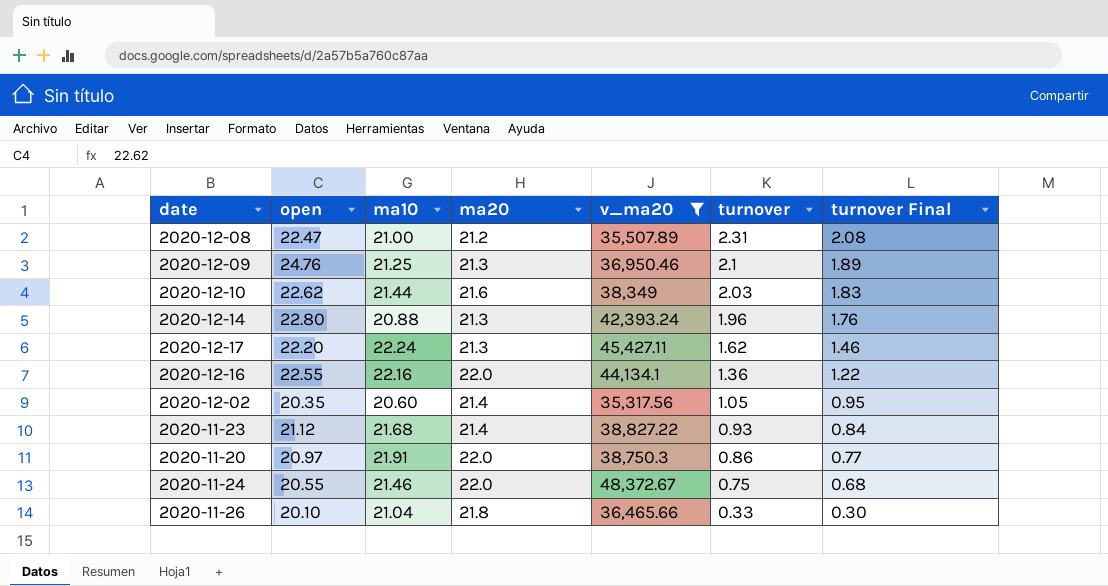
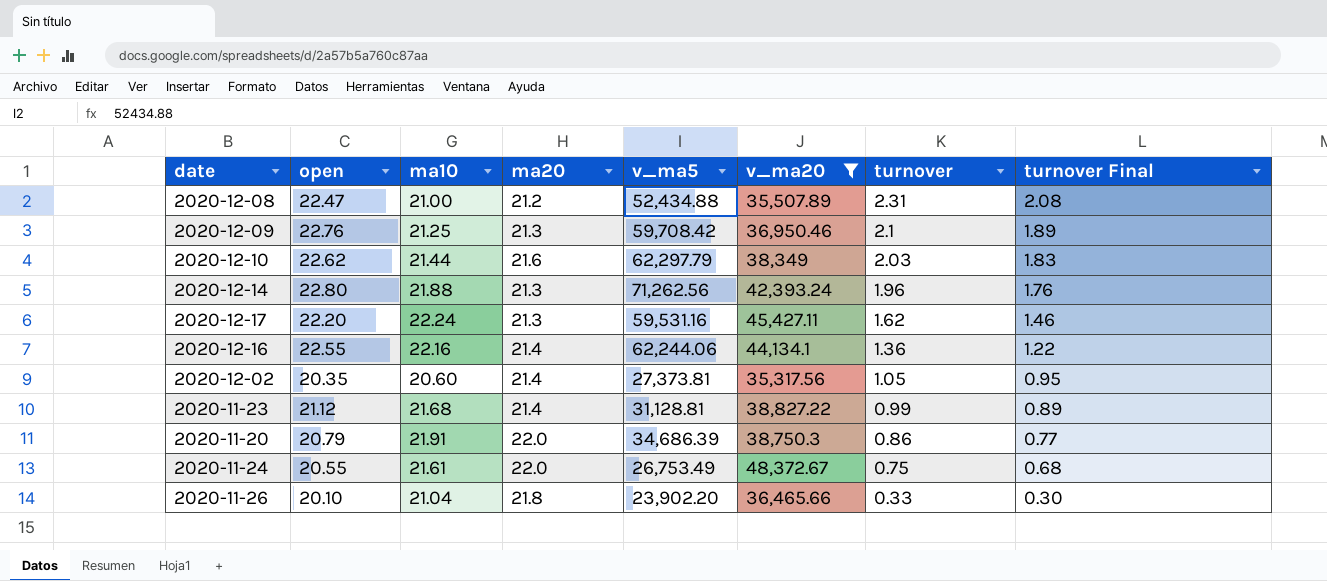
column v_ma5 | position: none -> 5
2020-12-09 | open: 24.76 -> 22.76
2020-12-14 | ma10: 20.88 -> 21.88
2020-12-16 | ma20: 22.0 -> 21.4
2020-11-23 | turnover: 0.93 -> 0.99
2020-11-23 | turnover Final: 0.84 -> 0.89
2020-11-20 | open: 20.97 -> 20.79
2020-11-24 | ma10: 21.46 -> 21.61

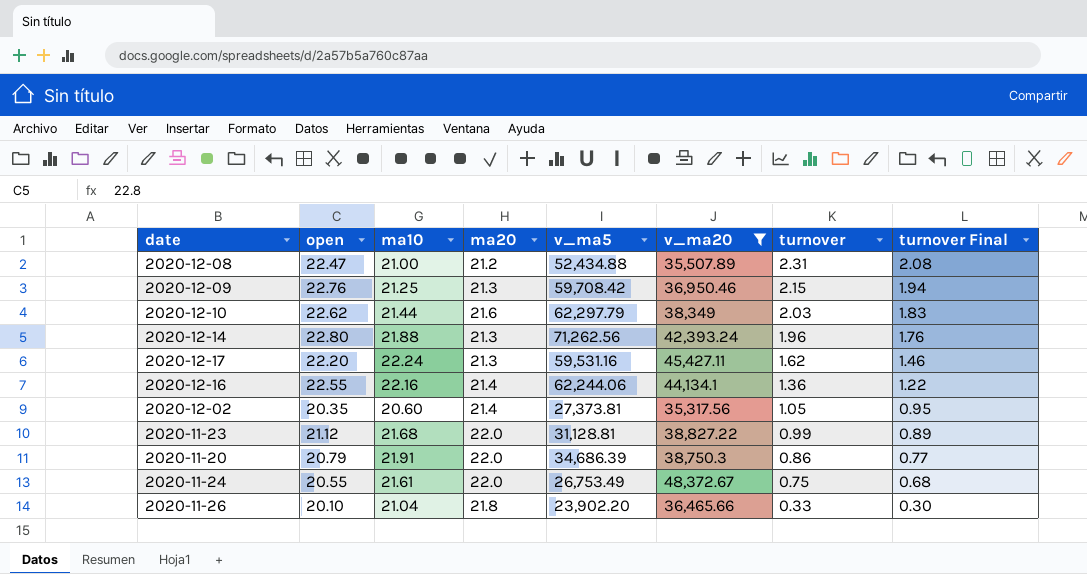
2020-12-09 | turnover: 2.1 -> 2.15
2020-12-09 | turnover Final: 1.89 -> 1.94
2020-11-23 | ma20: 21.4 -> 22.0

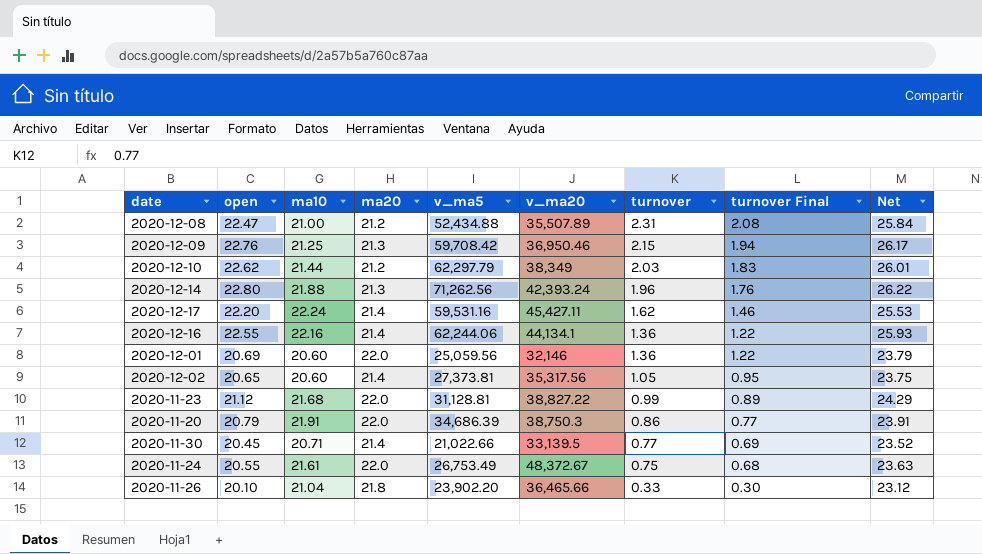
filter: v_ma20 >= 35,317.56 -> none
column Net | formula: none -> [open] * 1.15
2020-12-10 | ma20: 21.6 -> 21.2
2020-12-17 | ma20: 21.3 -> 21.4
2020-12-02 | open: 20.35 -> 20.65

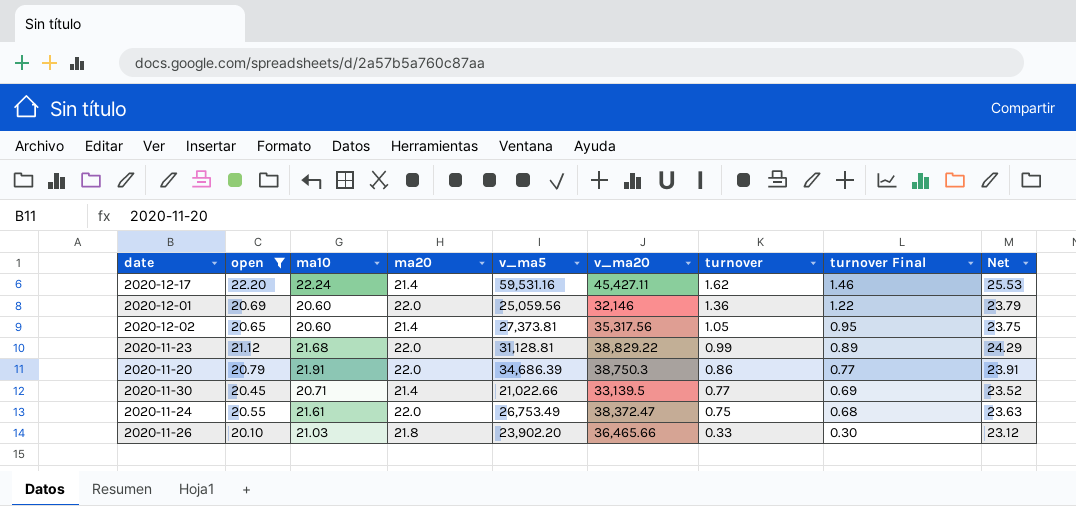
filter: none -> open <= 22.20
2020-11-23 | v_ma20: 38,827.22 -> 38,829.22
2020-11-24 | v_ma20: 48,372.67 -> 38,372.47
2020-11-26 | ma10: 21.04 -> 21.03

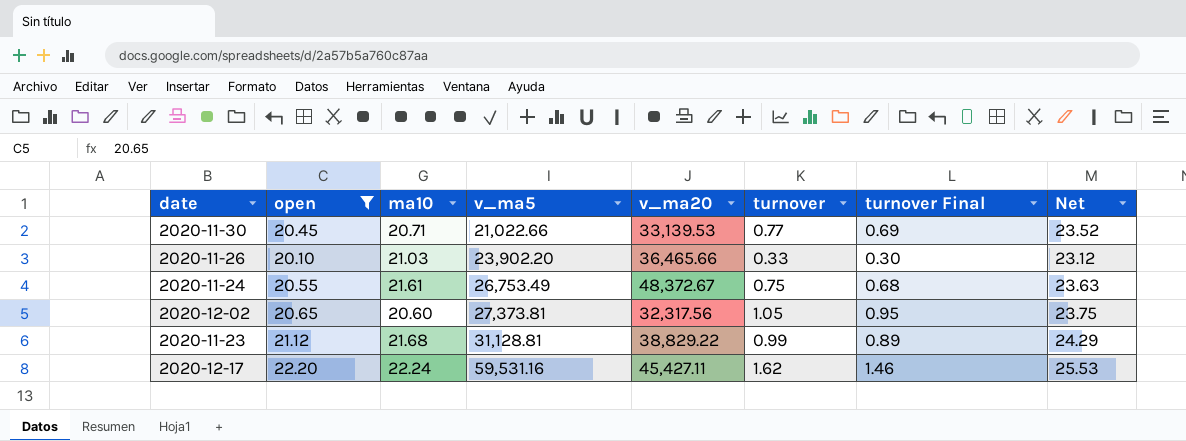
row order: turnover descending -> v_ma5 ascending
column ma20 | position: 4 -> none
row 2020-12-01: 20.69 | 20.60 | 22.0 | 25,059.56 | 32,146 | 1.36 | 1.22 | 23.79 -> none
row 2020-11-20: 20.79 | 21.91 | 22.0 | 34,686.39 | 38,750.3 | 0.86 | 0.77 | 23.91 -> none
2020-11-30 | v_ma20: 33,139.5 -> 33,139.53
2020-11-24 | v_ma20: 38,372.47 -> 48,372.67
2020-12-02 | v_ma20: 35,317.56 -> 32,317.56

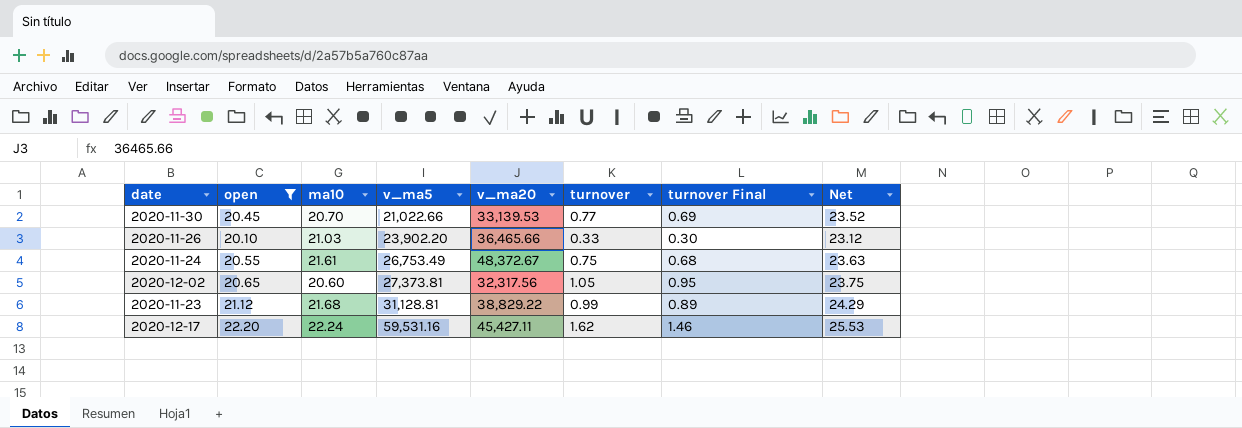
2020-11-30 | ma10: 20.71 -> 20.70

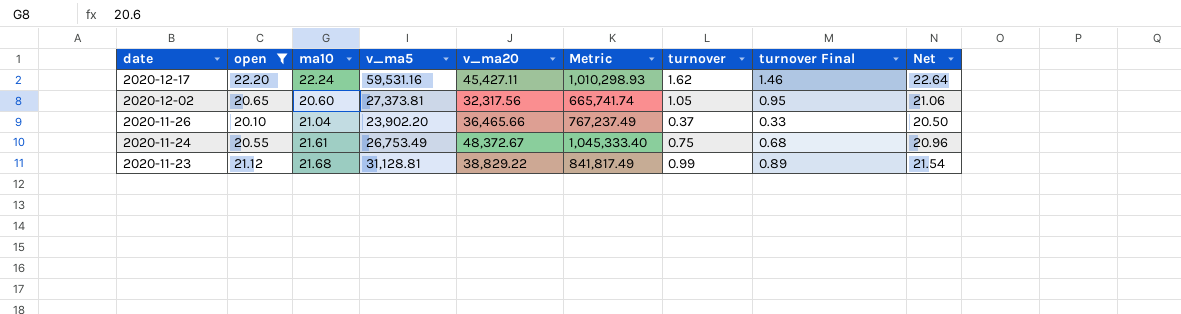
row order: v_ma5 ascending -> date descending
column Metric | formula: none -> [ma10] * [v_ma20]
column Net | formula: [open] * 1.15 -> [open] * 1.02
row 2020-11-30: 20.45 | 20.70 | 21,022.66 | 33,139.53 | 0.77 | 0.69 | 23.52 -> none
2020-11-26 | ma10: 21.03 -> 21.04
2020-11-26 | turnover: 0.33 -> 0.37
2020-11-26 | turnover Final: 0.30 -> 0.33

